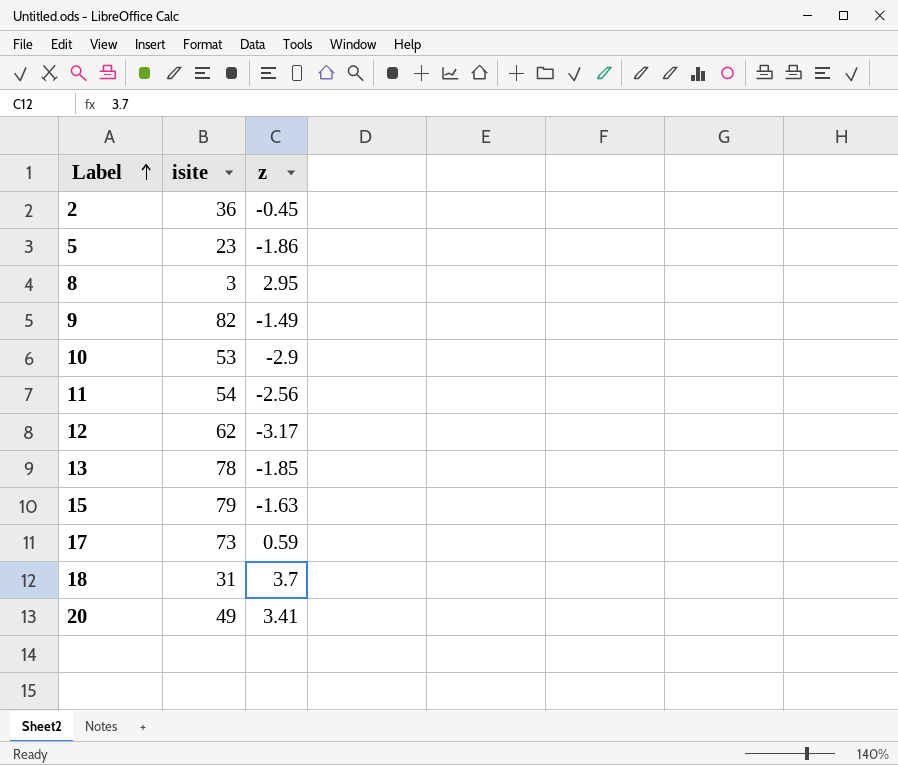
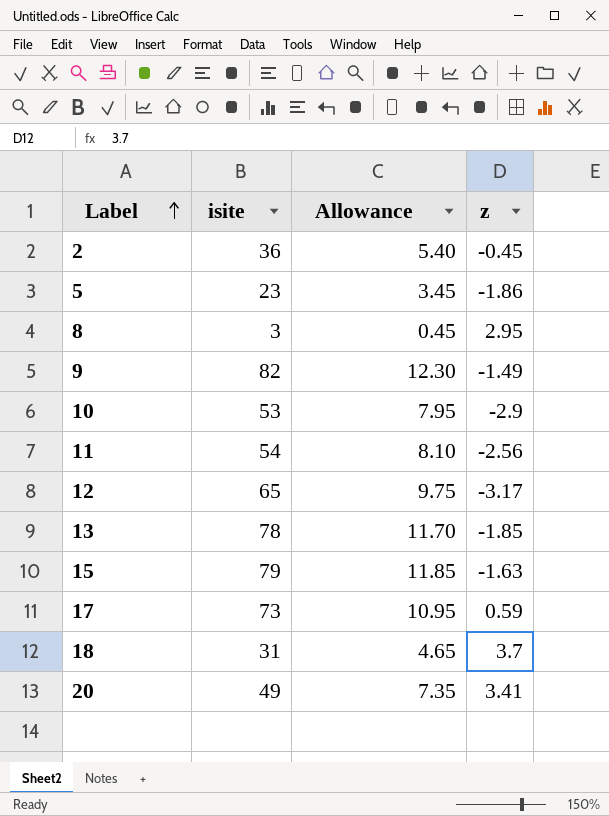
column Allowance | formula: none -> [isite] * 0.15
12 | isite: 62 -> 65

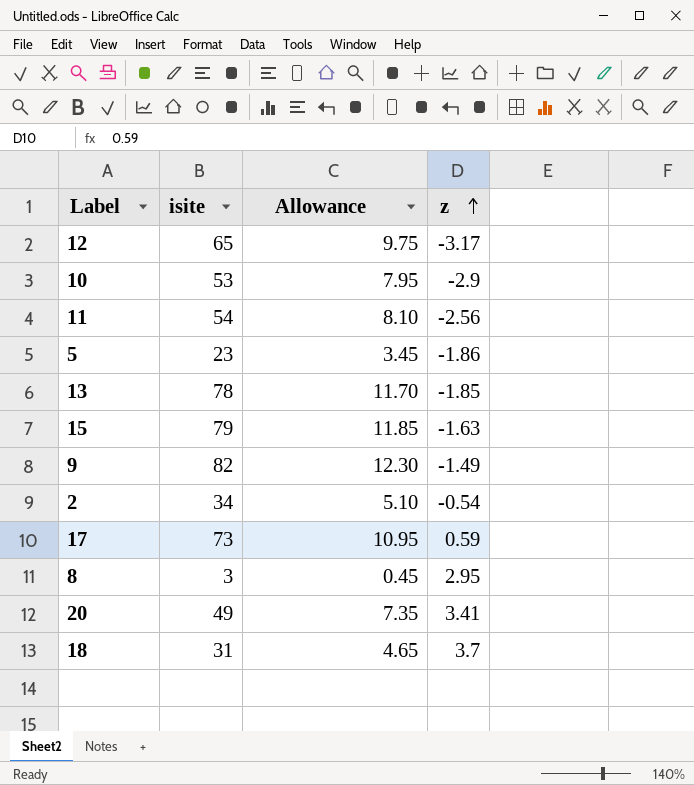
row order: Label ascending -> z ascending
2 | isite: 36 -> 34
2 | Allowance: 5.40 -> 5.10
2 | z: -0.45 -> -0.54

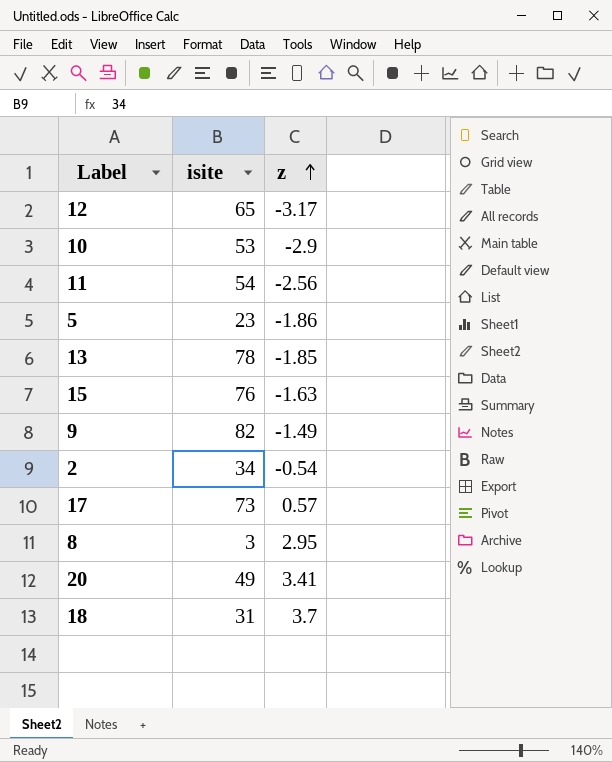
column Allowance | formula: [isite] * 0.15 -> none
15 | isite: 79 -> 76
17 | z: 0.59 -> 0.57

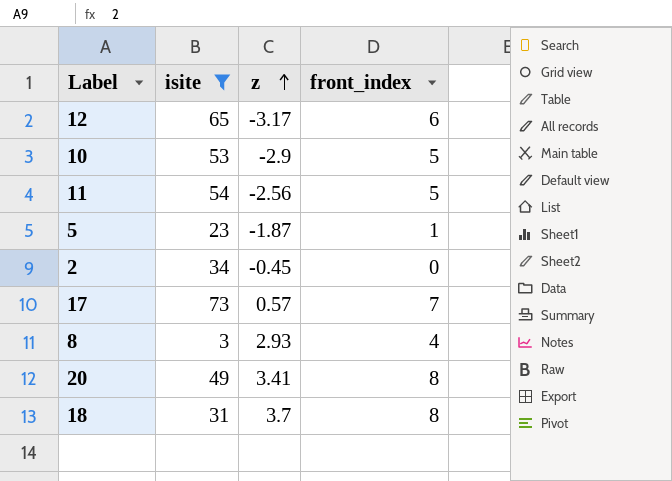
filter: none -> isite <= 73
column front_index | position: none -> 4
5 | z: -1.86 -> -1.87
2 | z: -0.54 -> -0.45
8 | z: 2.95 -> 2.93

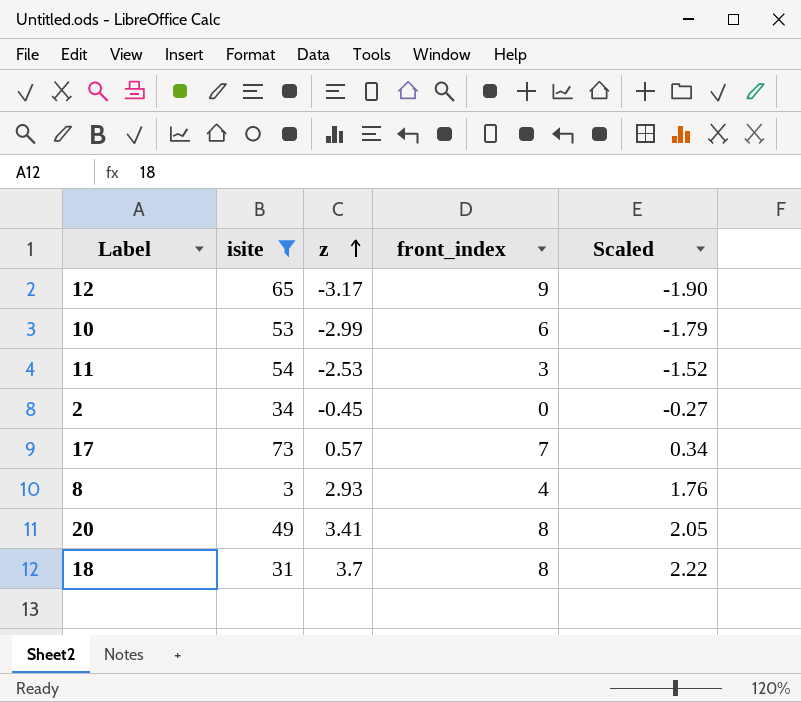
column Scaled | formula: none -> [z] * 0.6
row 5: 23 | -1.87 | 1 -> none
12 | front_index: 6 -> 9
10 | z: -2.9 -> -2.99
10 | front_index: 5 -> 6
11 | z: -2.56 -> -2.53
11 | front_index: 5 -> 3

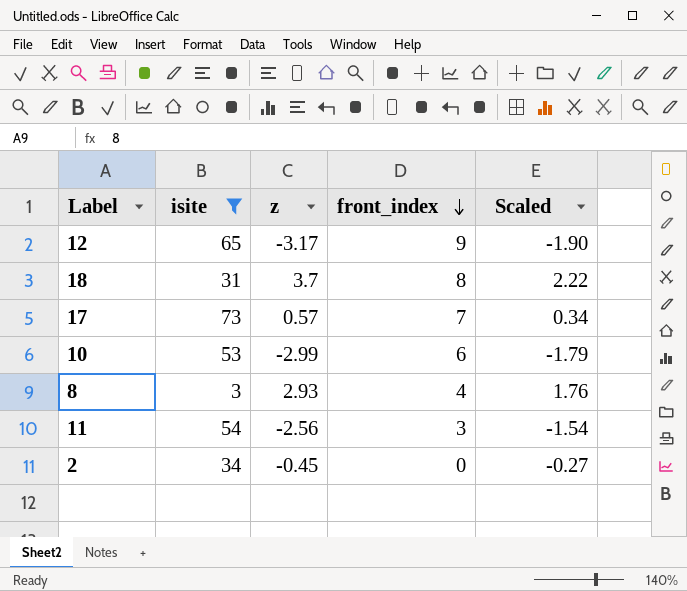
row order: z ascending -> front_index descending
row 20: 49 | 3.41 | 8 | 2.05 -> none
11 | z: -2.53 -> -2.56
11 | Scaled: -1.52 -> -1.54

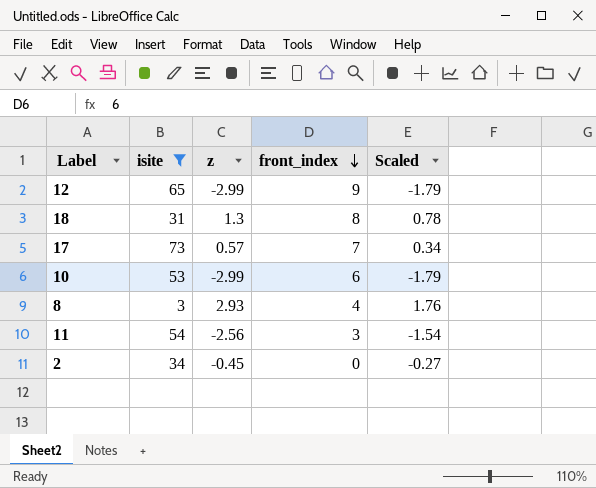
12 | z: -3.17 -> -2.99
12 | Scaled: -1.90 -> -1.79
18 | z: 3.7 -> 1.3
18 | Scaled: 2.22 -> 0.78

